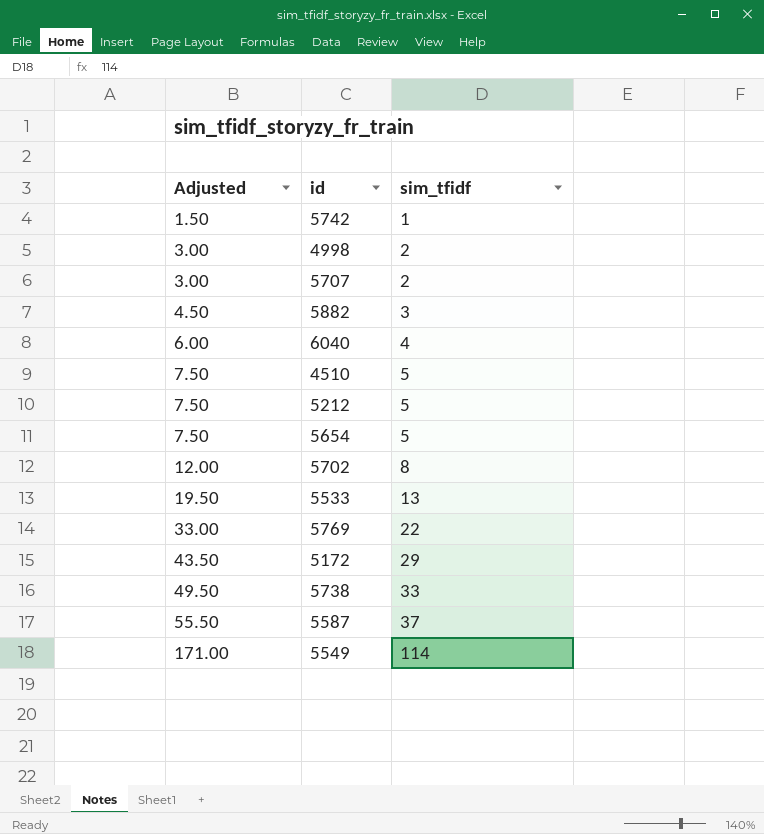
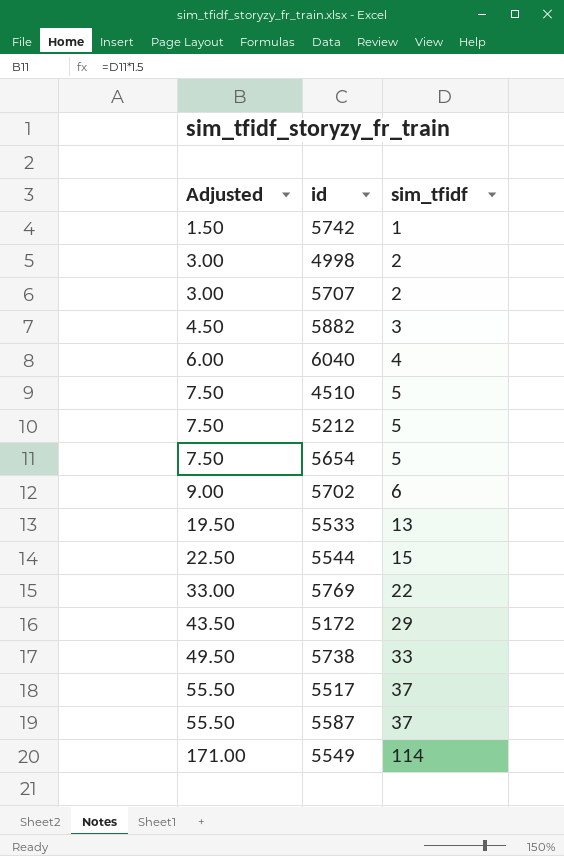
5702 | Adjusted: 12.00 -> 9.00
5702 | sim_tfidf: 8 -> 6
row 5544: none -> 22.50 | 15
row 5517: none -> 55.50 | 37

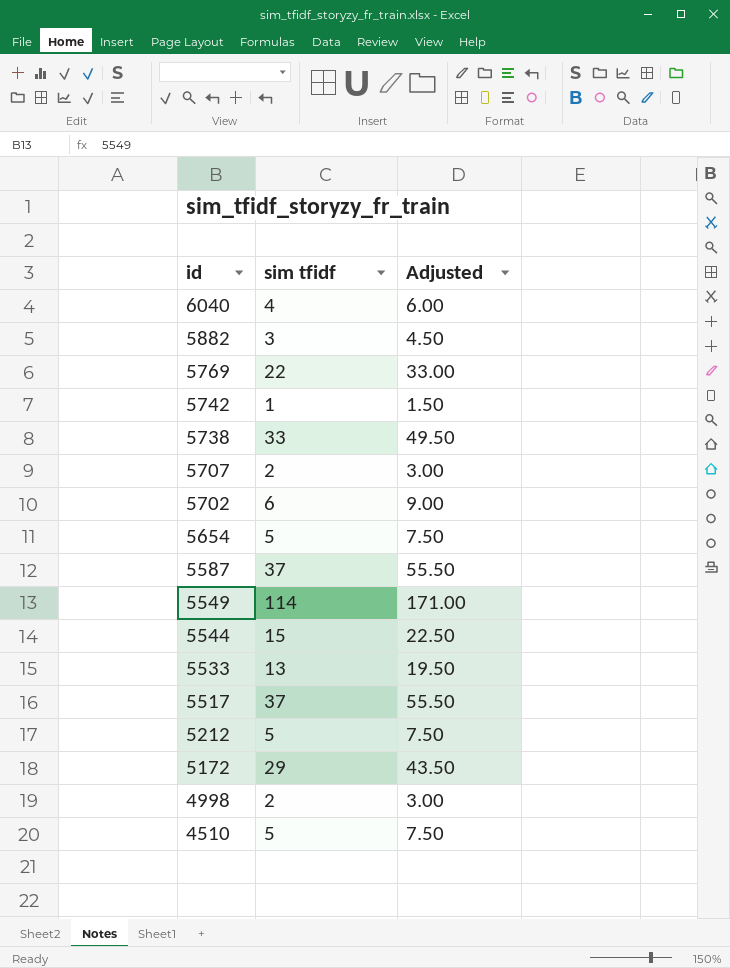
row order: Adjusted ascending -> id descending
column name: sim_tfidf -> sim tfidf
column Adjusted | position: 1 -> 3

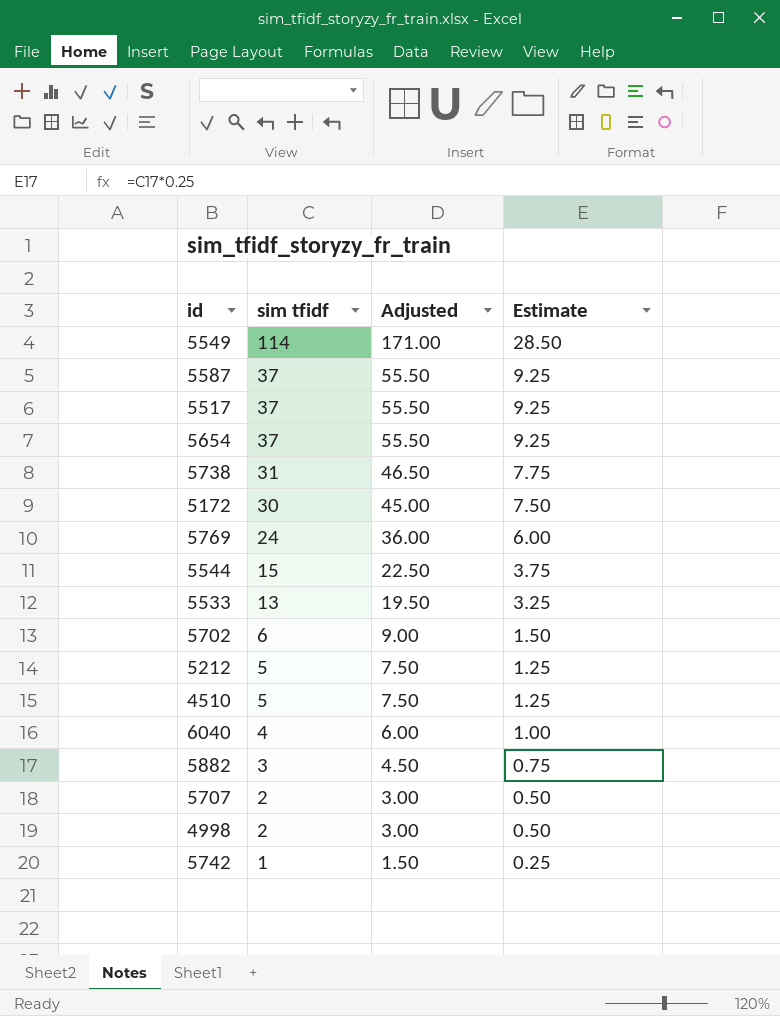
row order: id descending -> sim tfidf descending
column Estimate | formula: none -> [sim tfidf] * 0.25
5654 | sim tfidf: 5 -> 37
5654 | Adjusted: 7.50 -> 55.50
5738 | sim tfidf: 33 -> 31
5738 | Adjusted: 49.50 -> 46.50
5172 | sim tfidf: 29 -> 30
5172 | Adjusted: 43.50 -> 45.00
5769 | sim tfidf: 22 -> 24
5769 | Adjusted: 33.00 -> 36.00

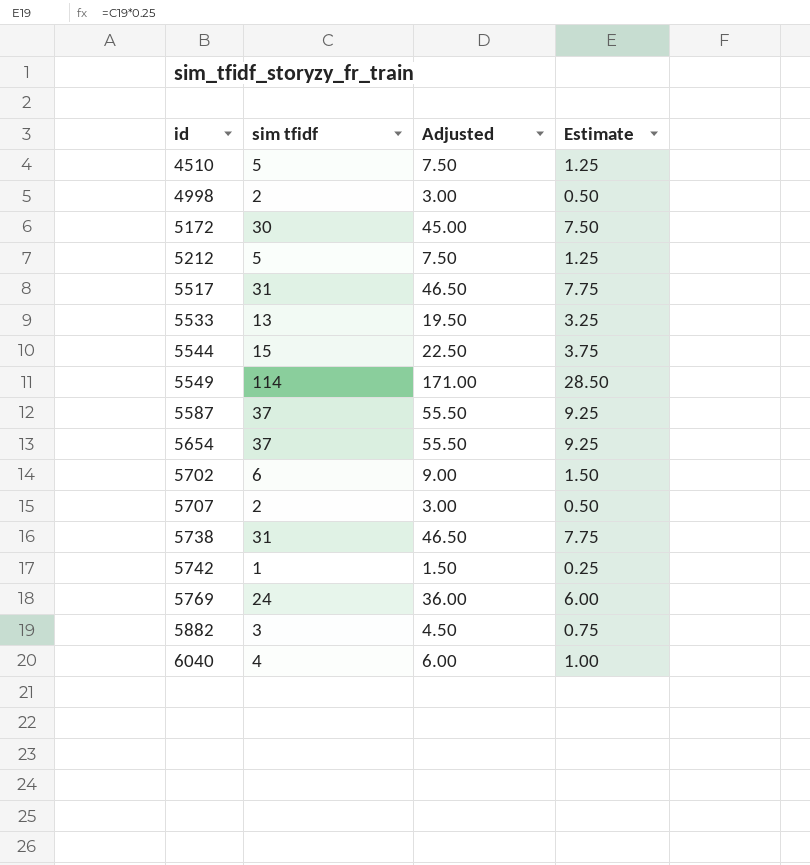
row order: sim tfidf descending -> id ascending
5517 | sim tfidf: 37 -> 31
5517 | Adjusted: 55.50 -> 46.50
5517 | Estimate: 9.25 -> 7.75

